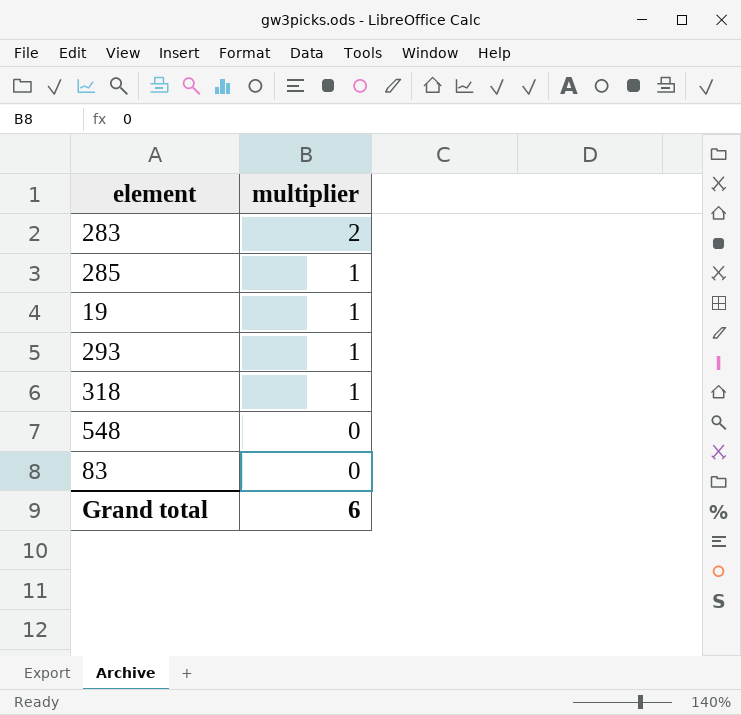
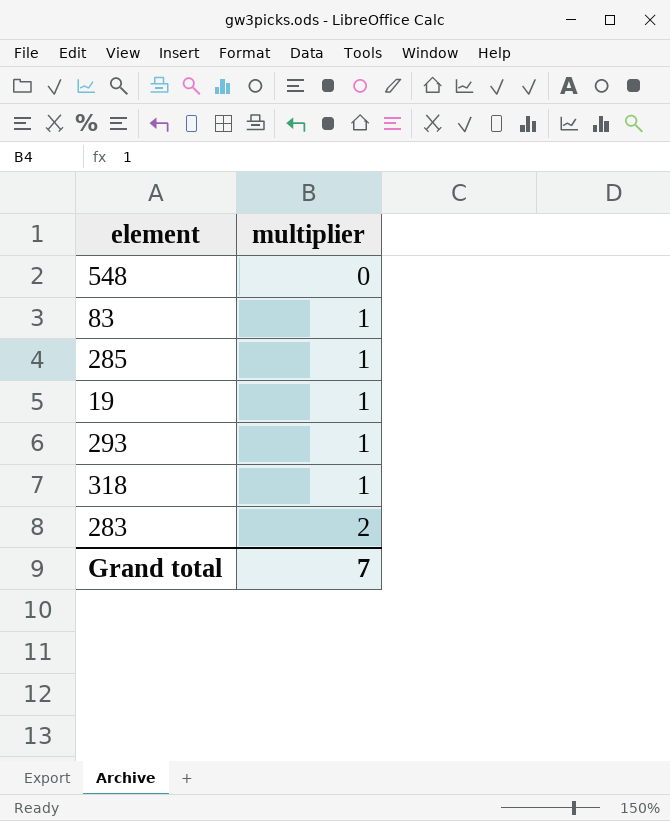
row order: multiplier descending -> multiplier ascending
83 | multiplier: 0 -> 1
Grand total | multiplier: 6 -> 7

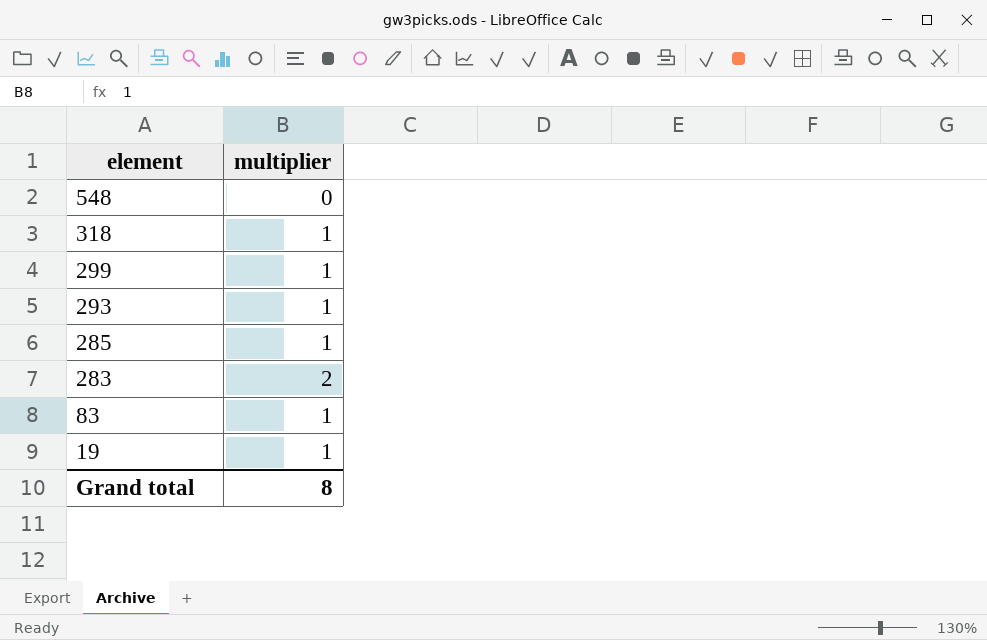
row order: multiplier ascending -> element descending
row 299: none -> 1
Grand total | multiplier: 7 -> 8

